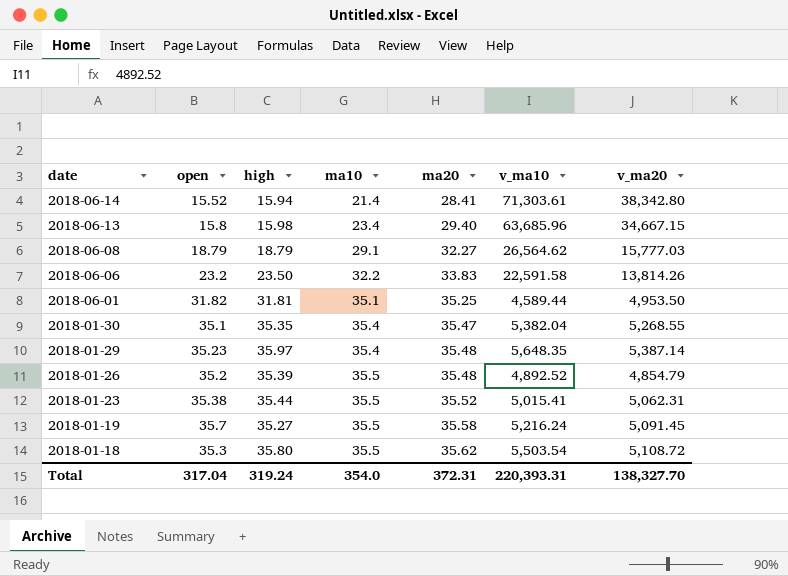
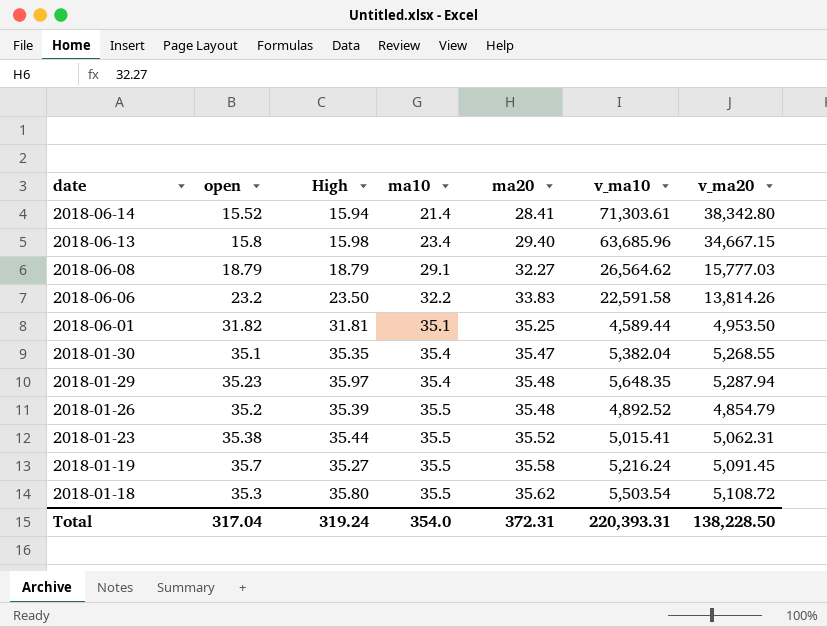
column name: high -> High
2018-01-29 | v_ma20: 5,387.14 -> 5,287.94
Total | v_ma20: 138,327.70 -> 138,228.50

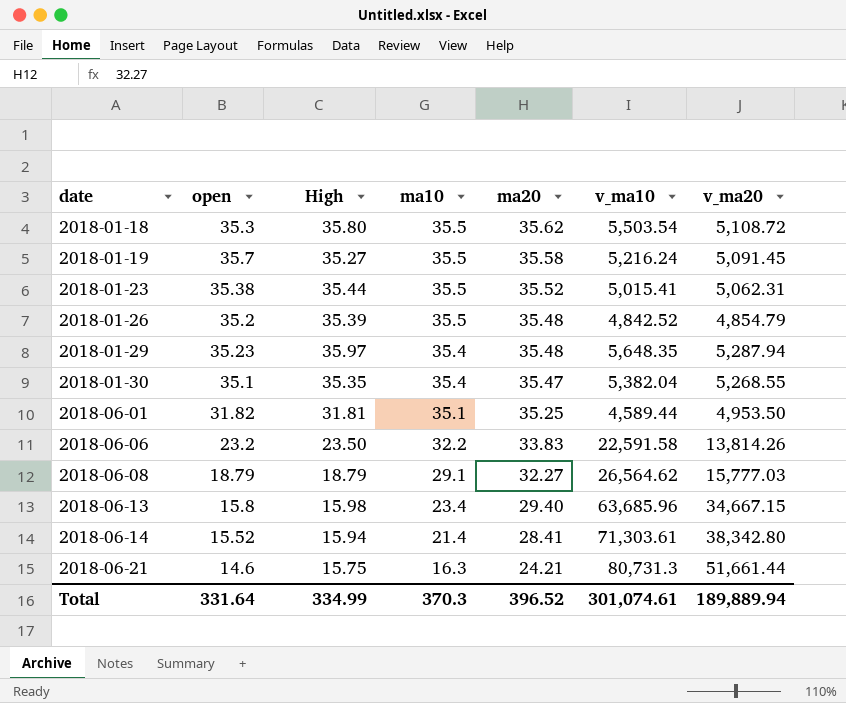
row order: date descending -> date ascending
2018-01-26 | v_ma10: 4,892.52 -> 4,842.52
row 2018-06-21: none -> 14.6 | 15.75 | 16.3 | 24.21 | 80,731.3 | 51,661.44
Total | open: 317.04 -> 331.64
Total | High: 319.24 -> 334.99
Total | ma10: 354.0 -> 370.3
Total | ma20: 372.31 -> 396.52
Total | v_ma10: 220,393.31 -> 301,074.61
Total | v_ma20: 138,228.50 -> 189,889.94

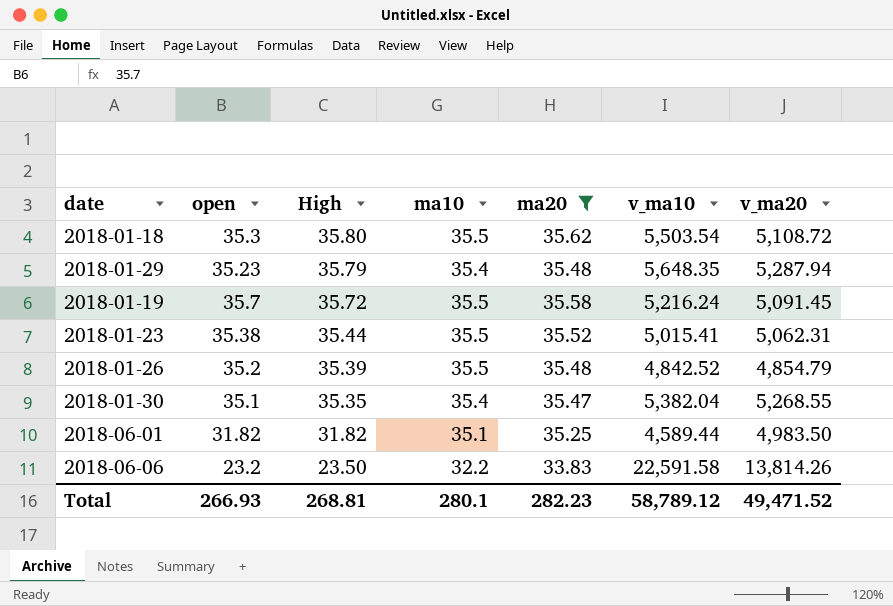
filter: none -> ma20 >= 33.83
row order: date ascending -> High descending
2018-01-29 | High: 35.97 -> 35.79
2018-01-19 | High: 35.27 -> 35.72
2018-06-01 | High: 31.81 -> 31.82
2018-06-01 | v_ma20: 4,953.50 -> 4,983.50
Total | open: 331.64 -> 266.93
Total | High: 334.99 -> 268.81
Total | ma10: 370.3 -> 280.1
Total | ma20: 396.52 -> 282.23
Total | v_ma10: 301,074.61 -> 58,789.12
Total | v_ma20: 189,889.94 -> 49,471.52

